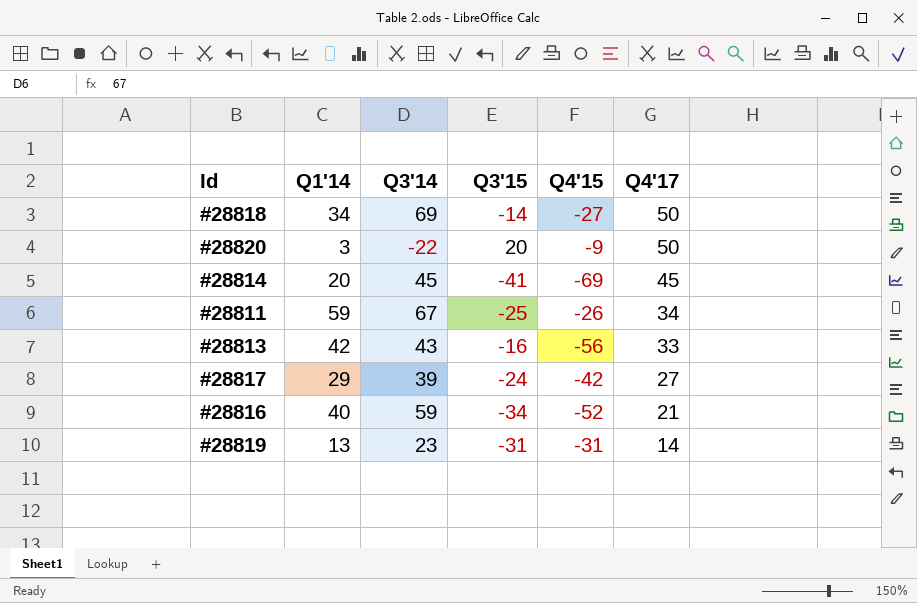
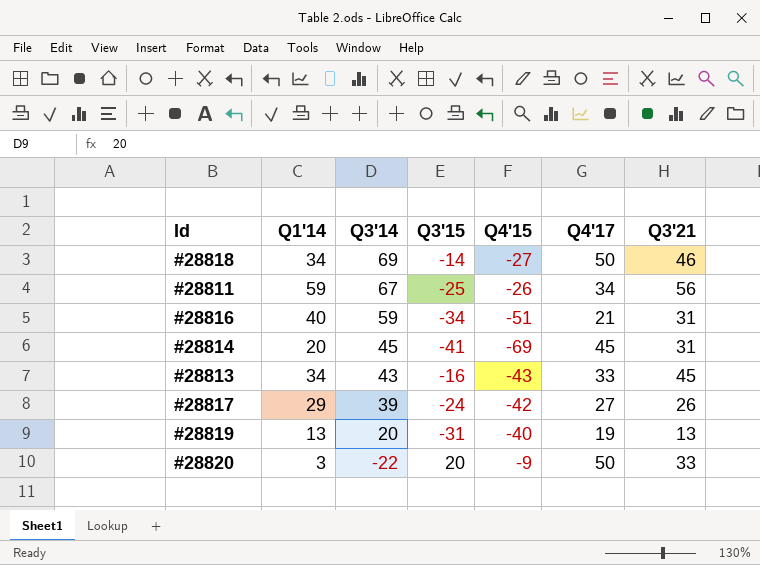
row order: Q4'17 descending -> Q3'14 descending
column Q3'21 | position: none -> 7
#28816 | Q4'15: -52 -> -51
#28813 | Q1'14: 42 -> 34
#28813 | Q4'15: -56 -> -43
#28819 | Q3'14: 23 -> 20
#28819 | Q4'15: -31 -> -40
#28819 | Q4'17: 14 -> 19

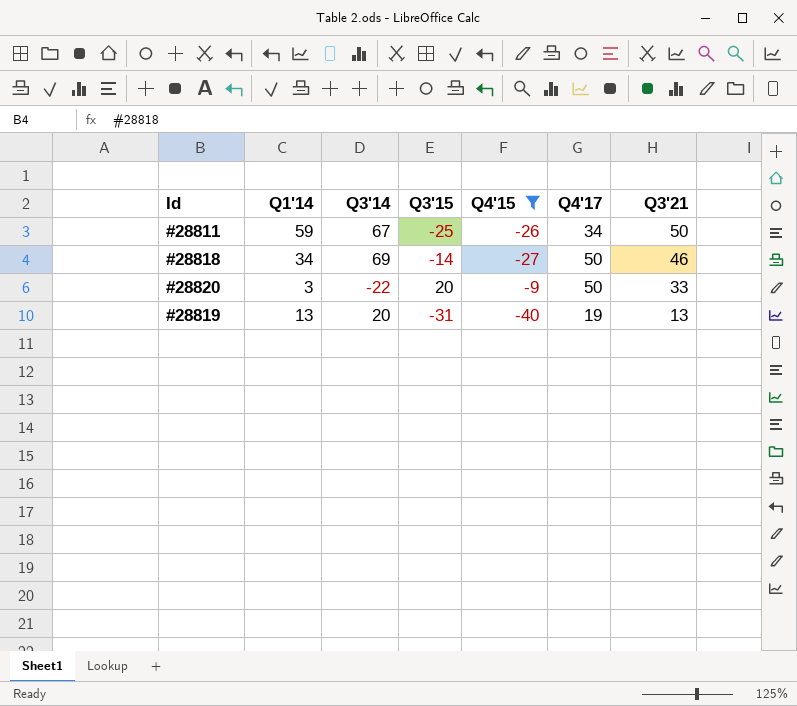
filter: none -> Q4'15 >= -40
row order: Q3'14 descending -> Q3'21 descending
#28811 | Q3'21: 56 -> 50

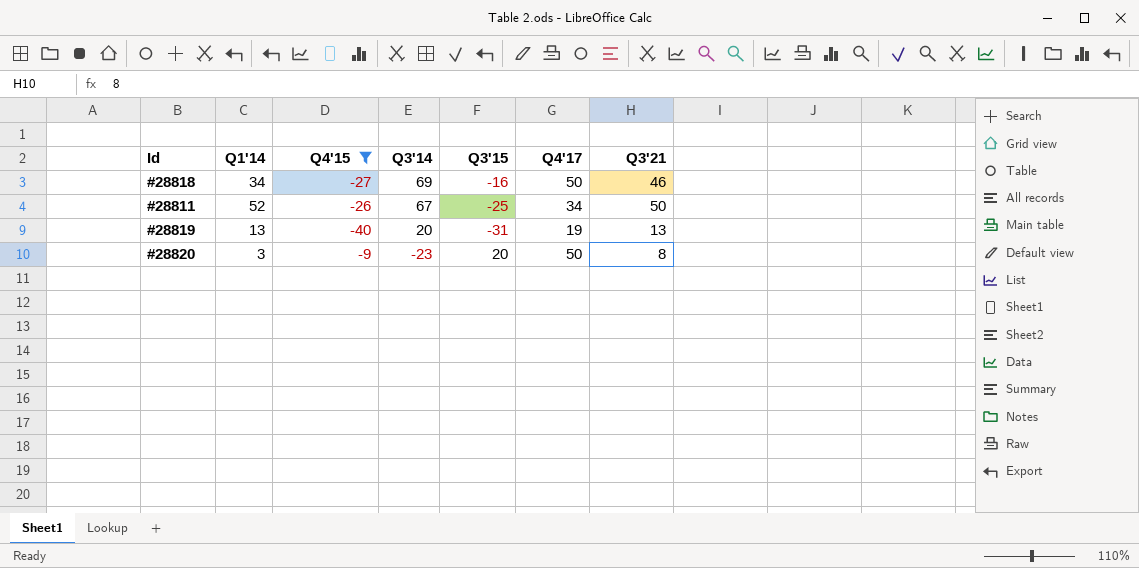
row order: Q3'21 descending -> Q3'14 descending
column Q4'15 | position: 5 -> 3
#28818 | Q3'15: -14 -> -16
#28811 | Q1'14: 59 -> 52
#28820 | Q3'14: -22 -> -23
#28820 | Q3'21: 33 -> 8

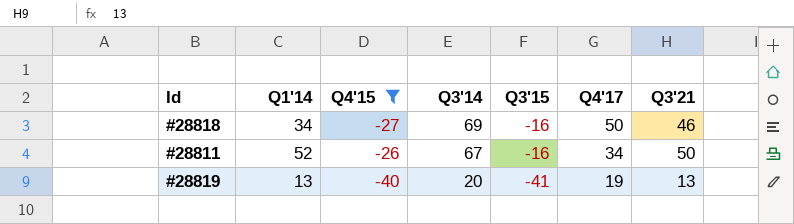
row #28820: 3 | -9 | -23 | 20 | 50 | 8 -> none
#28811 | Q3'15: -25 -> -16
#28819 | Q3'15: -31 -> -41

